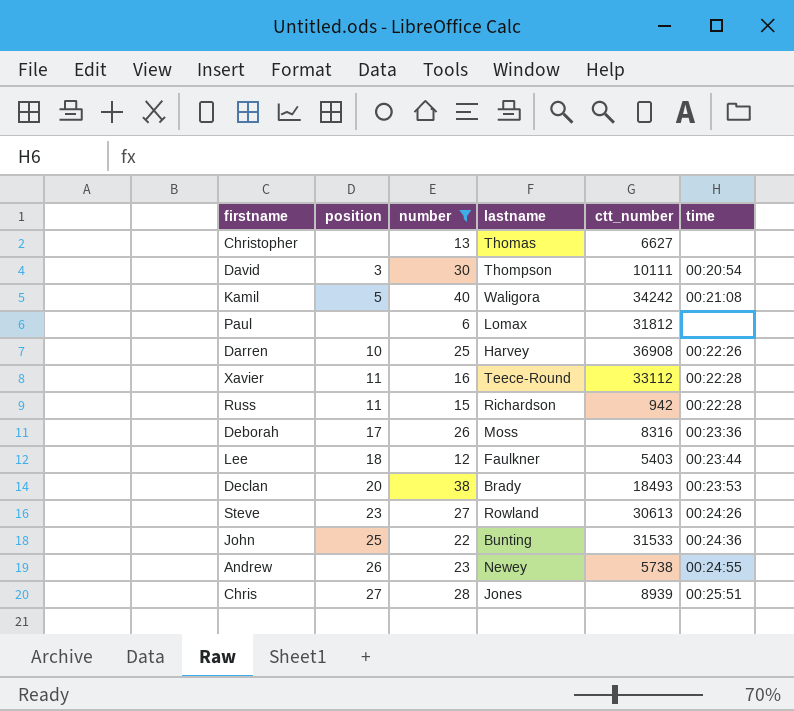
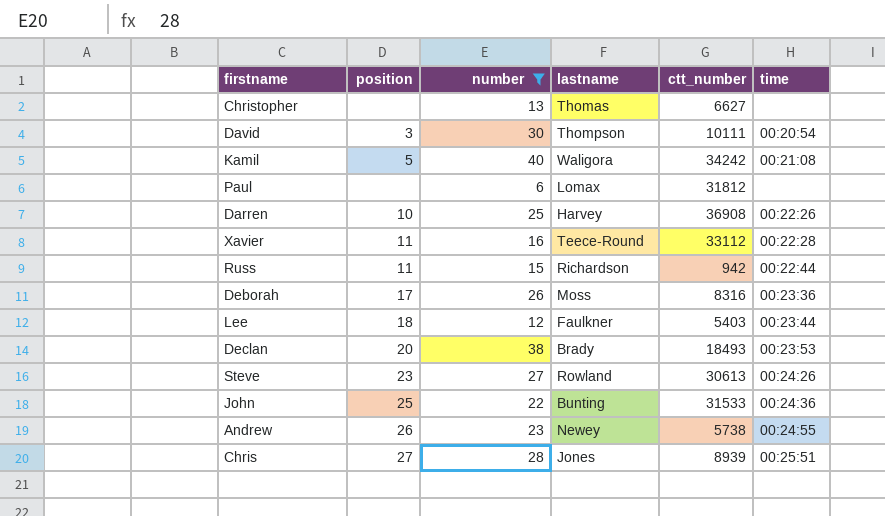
Russ | time: 00:22:28 -> 00:22:44

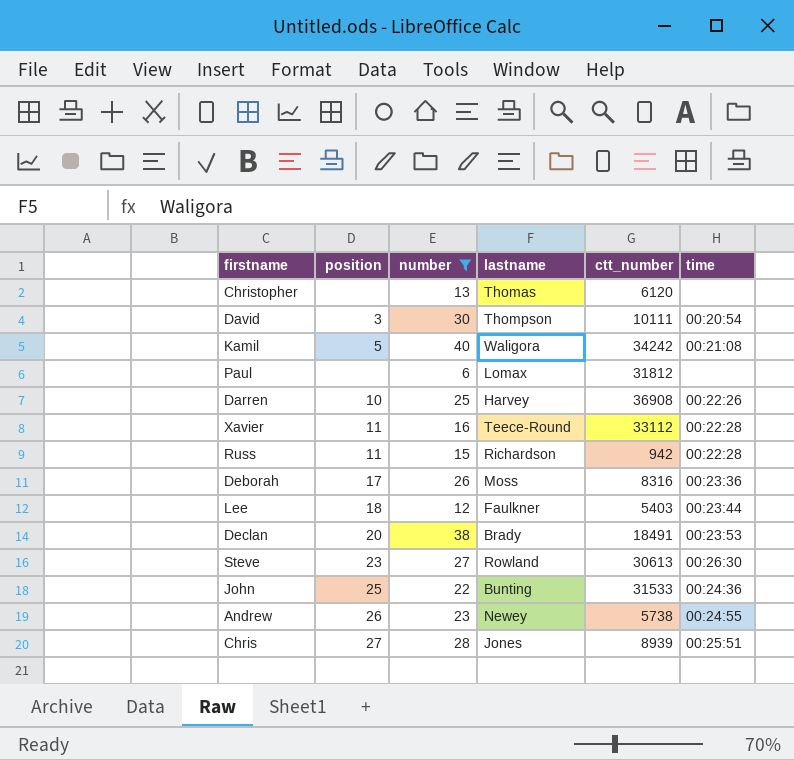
Christopher | ctt_number: 6627 -> 6120
Russ | time: 00:22:44 -> 00:22:28
Declan | ctt_number: 18493 -> 18491
Steve | time: 00:24:26 -> 00:26:30

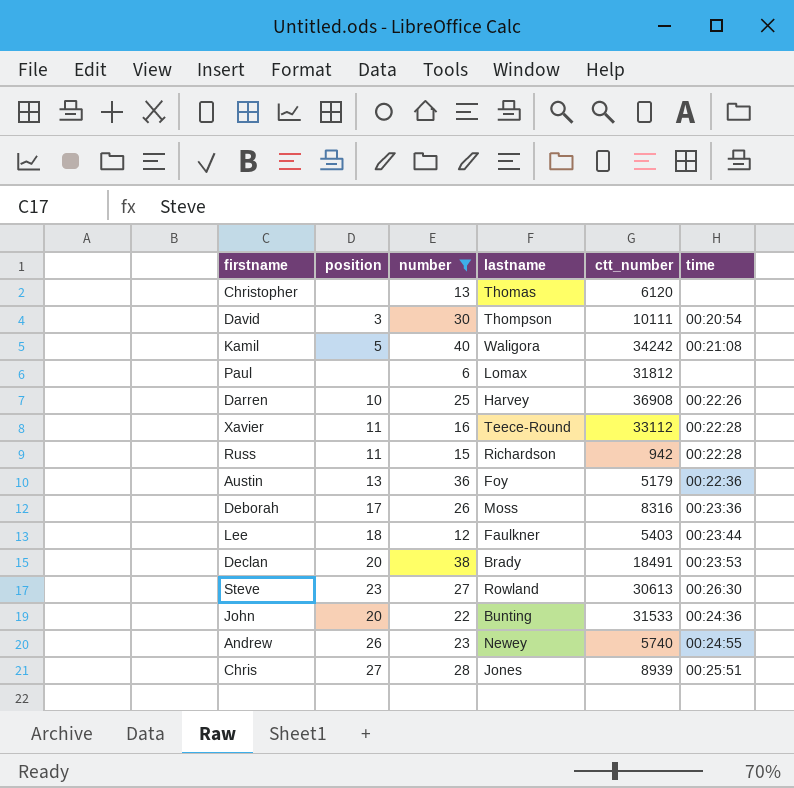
row Austin: none -> 13 | 36 | Foy | 5179 | 00:22:36
John | position: 25 -> 20
Andrew | ctt_number: 5738 -> 5740

